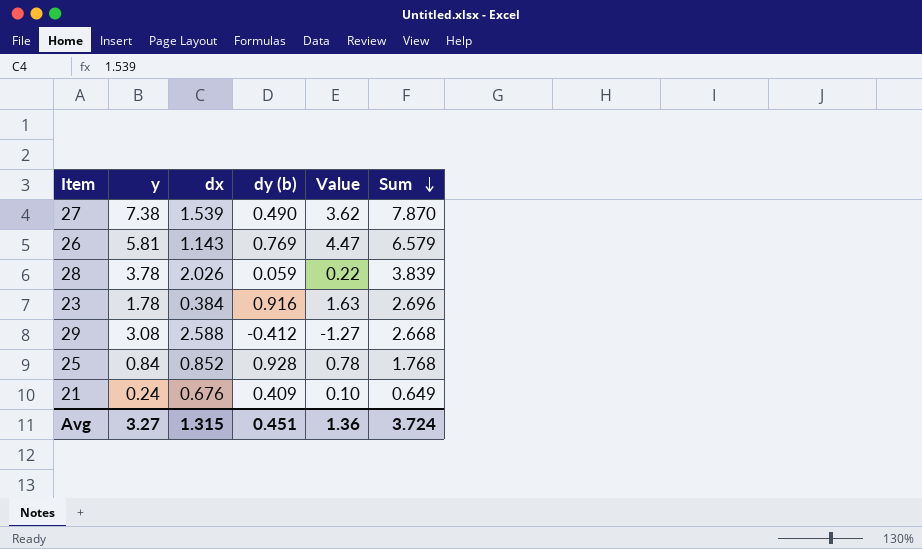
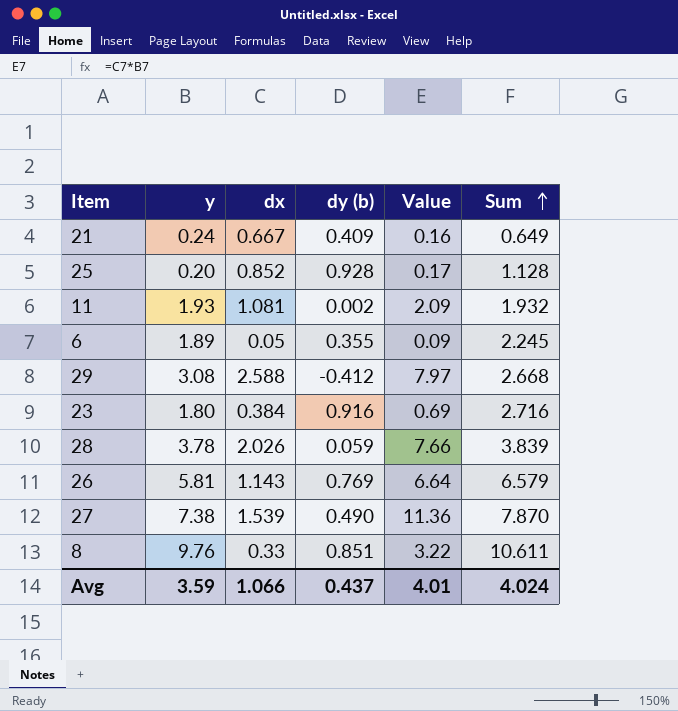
row order: Sum descending -> Sum ascending
column Value | formula: [y] * [dy (b)] -> [y] * [dx]
21 | dx: 0.676 -> 0.667
25 | y: 0.84 -> 0.20
25 | Sum: 1.768 -> 1.128
row 11: none -> 1.93 | 1.081 | 0.002 | 2.09 | 1.932
row 6: none -> 1.89 | 0.05 | 0.355 | 0.09 | 2.245
23 | y: 1.78 -> 1.80
23 | Sum: 2.696 -> 2.716
row 8: none -> 9.76 | 0.33 | 0.851 | 3.22 | 10.611
Avg | y: 3.27 -> 3.59
Avg | dx: 1.315 -> 1.066
Avg | dy (b): 0.451 -> 0.437
Avg | Value: 1.36 -> 4.01
Avg | Sum: 3.724 -> 4.024

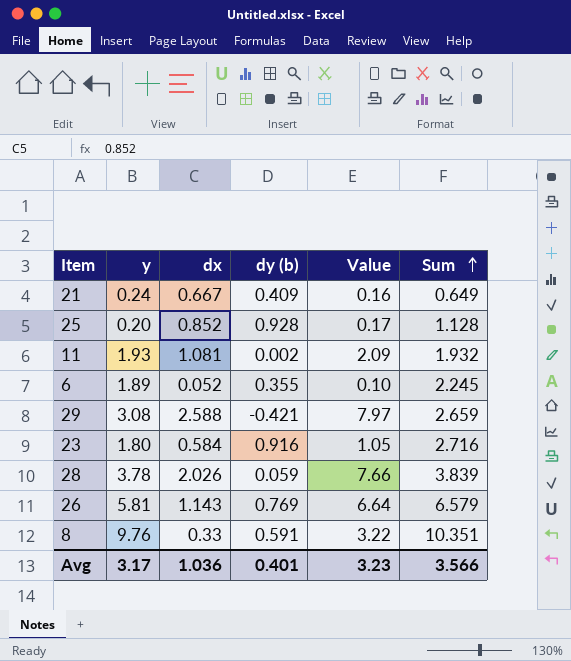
row 27: 7.38 | 1.539 | 0.490 | 11.36 | 7.870 -> none
6 | dx: 0.05 -> 0.052
6 | Value: 0.09 -> 0.10
29 | dy (b): -0.412 -> -0.421
29 | Sum: 2.668 -> 2.659
23 | dx: 0.384 -> 0.584
23 | Value: 0.69 -> 1.05
8 | dy (b): 0.851 -> 0.591
8 | Sum: 10.611 -> 10.351
Avg | y: 3.59 -> 3.17
Avg | dx: 1.066 -> 1.036
Avg | dy (b): 0.437 -> 0.401
Avg | Value: 4.01 -> 3.23
Avg | Sum: 4.024 -> 3.566

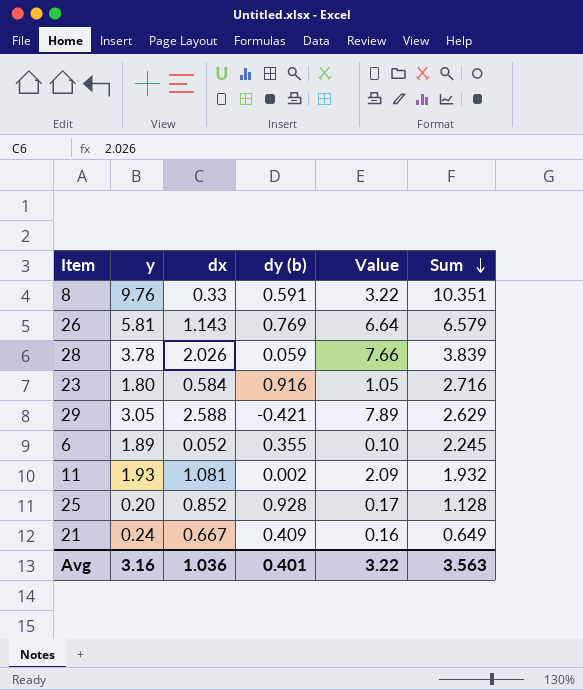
row order: Sum ascending -> Sum descending
29 | y: 3.08 -> 3.05
29 | Value: 7.97 -> 7.89
29 | Sum: 2.659 -> 2.629
Avg | y: 3.17 -> 3.16
Avg | Value: 3.23 -> 3.22
Avg | Sum: 3.566 -> 3.563

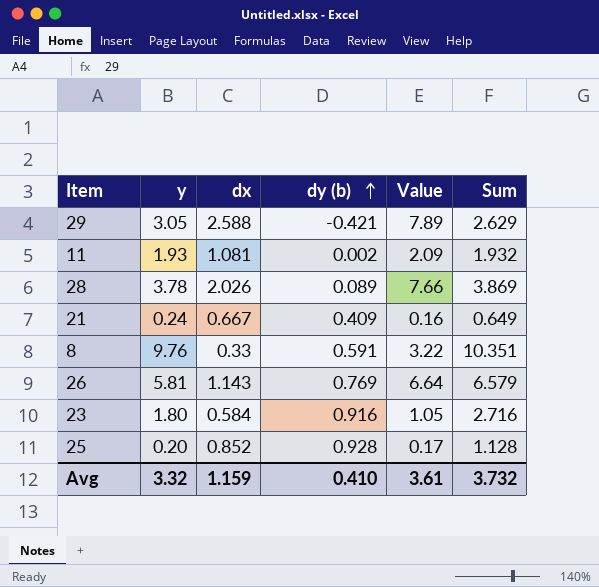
row order: Sum descending -> dy (b) ascending
row 6: 1.89 | 0.052 | 0.355 | 0.10 | 2.245 -> none
28 | dy (b): 0.059 -> 0.089
28 | Sum: 3.839 -> 3.869
Avg | y: 3.16 -> 3.32
Avg | dx: 1.036 -> 1.159
Avg | dy (b): 0.401 -> 0.410
Avg | Value: 3.22 -> 3.61
Avg | Sum: 3.563 -> 3.732

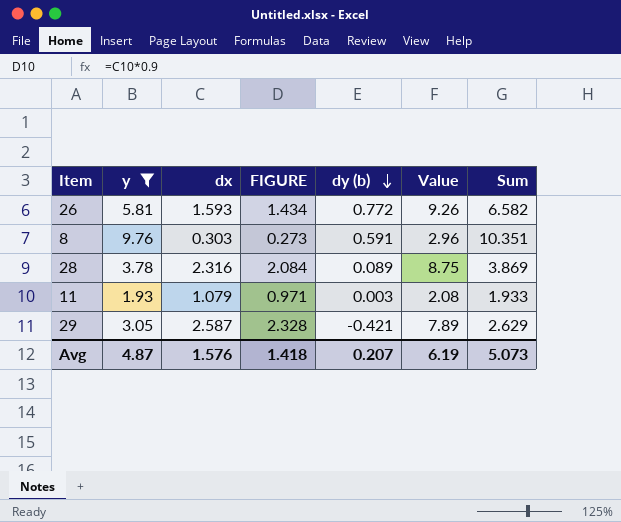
filter: none -> y >= 1.93
row order: dy (b) ascending -> dy (b) descending
column FIGURE | formula: none -> [dx] * 0.9
26 | dx: 1.143 -> 1.593
26 | dy (b): 0.769 -> 0.772
26 | Value: 6.64 -> 9.26
26 | Sum: 6.579 -> 6.582
8 | dx: 0.33 -> 0.303
8 | Value: 3.22 -> 2.96
28 | dx: 2.026 -> 2.316
28 | Value: 7.66 -> 8.75
11 | dx: 1.081 -> 1.079
11 | dy (b): 0.002 -> 0.003
11 | Value: 2.09 -> 2.08
11 | Sum: 1.932 -> 1.933
29 | dx: 2.588 -> 2.587
Avg | y: 3.32 -> 4.87
Avg | dx: 1.159 -> 1.576
Avg | dy (b): 0.410 -> 0.207
Avg | Value: 3.61 -> 6.19
Avg | Sum: 3.732 -> 5.073

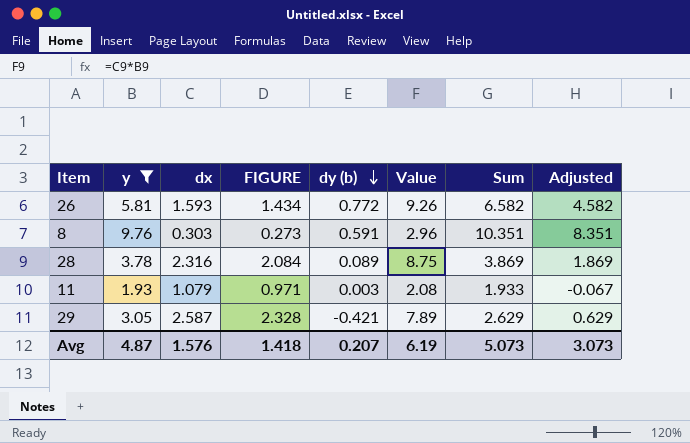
column Adjusted | formula: none -> [Sum] - 2

